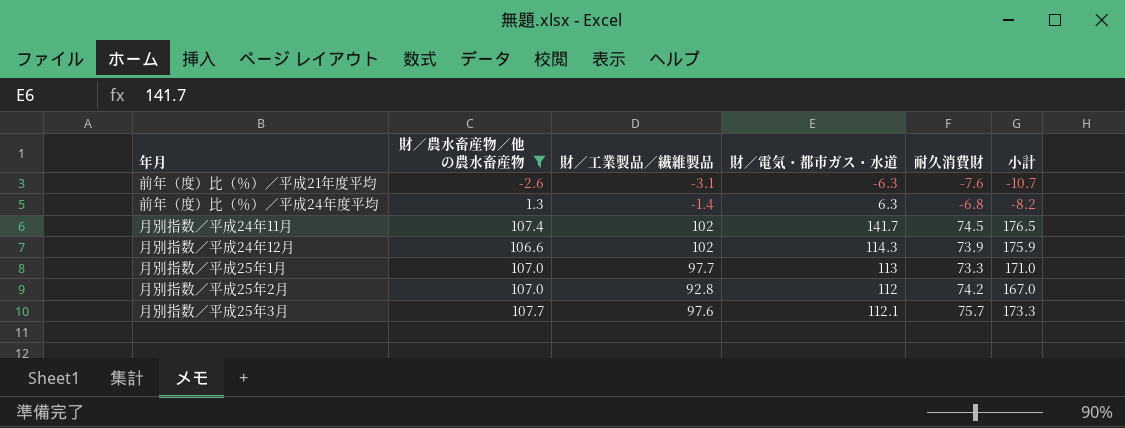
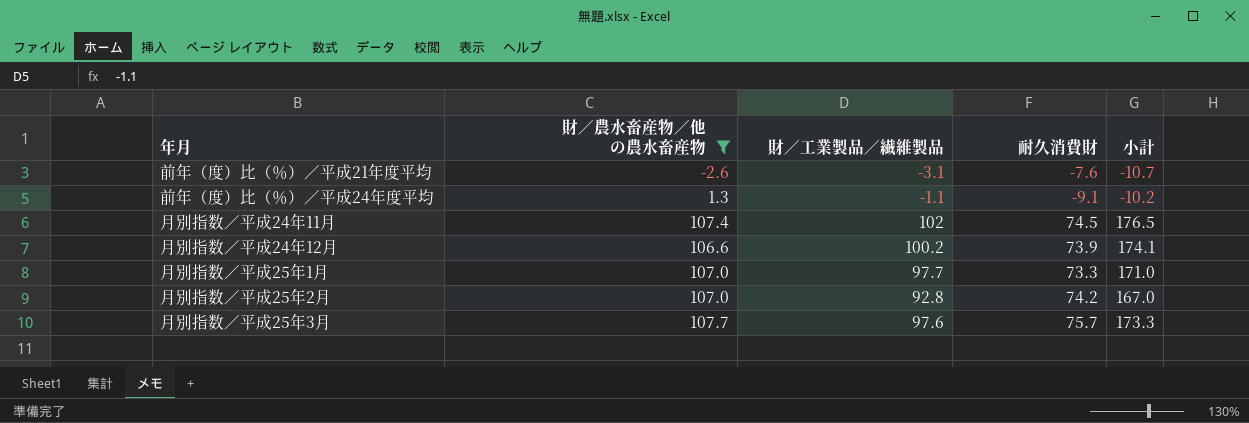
column 財／電気・都市ガス・水道 | position: 4 -> none
前年（度）比（％）／平成24年度平均 | 財／工業製品／繊維製品: -1.4 -> -1.1
前年（度）比（％）／平成24年度平均 | 耐久消費財: -6.8 -> -9.1
前年（度）比（％）／平成24年度平均 | 小計: -8.2 -> -10.2
月別指数／平成24年12月 | 財／工業製品／繊維製品: 102 -> 100.2
月別指数／平成24年12月 | 小計: 175.9 -> 174.1

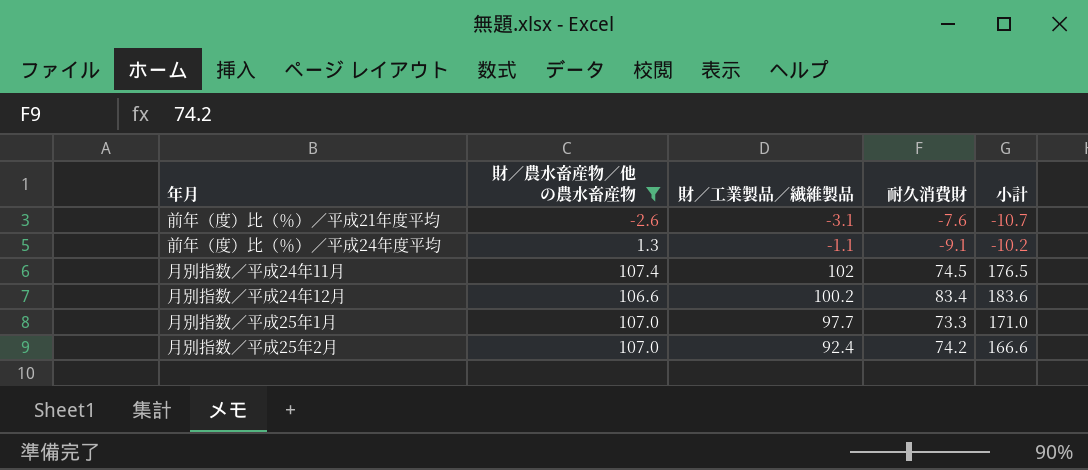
row 月別指数／平成25年3月: 107.7 | 97.6 | 75.7 | 173.3 -> none
月別指数／平成24年12月 | 耐久消費財: 73.9 -> 83.4
月別指数／平成24年12月 | 小計: 174.1 -> 183.6
月別指数／平成25年2月 | 財／工業製品／繊維製品: 92.8 -> 92.4
月別指数／平成25年2月 | 小計: 167.0 -> 166.6

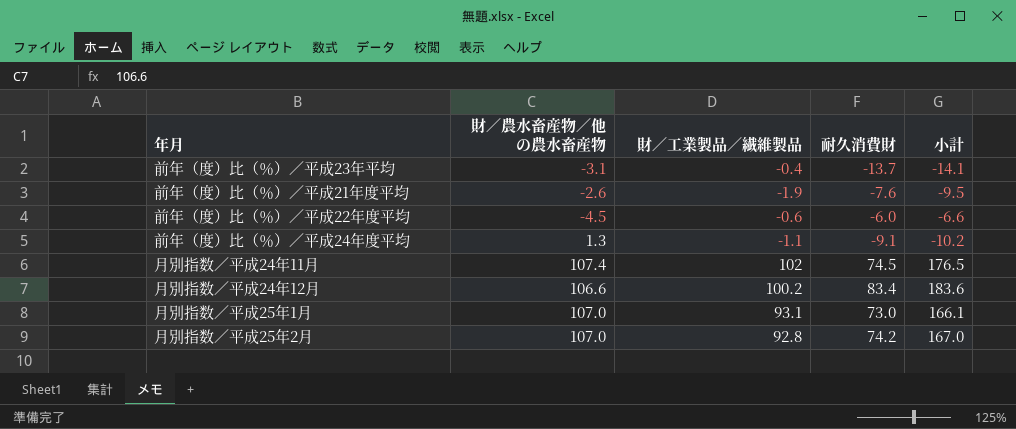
filter: 財／農水畜産物／他の農水畜産物 >= -2.6 -> none
前年（度）比（％）／平成21年度平均 | 財／工業製品／繊維製品: -3.1 -> -1.9
前年（度）比（％）／平成21年度平均 | 小計: -10.7 -> -9.5
月別指数／平成25年1月 | 財／工業製品／繊維製品: 97.7 -> 93.1
月別指数／平成25年1月 | 耐久消費財: 73.3 -> 73.0
月別指数／平成25年1月 | 小計: 171.0 -> 166.1
月別指数／平成25年2月 | 財／工業製品／繊維製品: 92.4 -> 92.8
月別指数／平成25年2月 | 小計: 166.6 -> 167.0

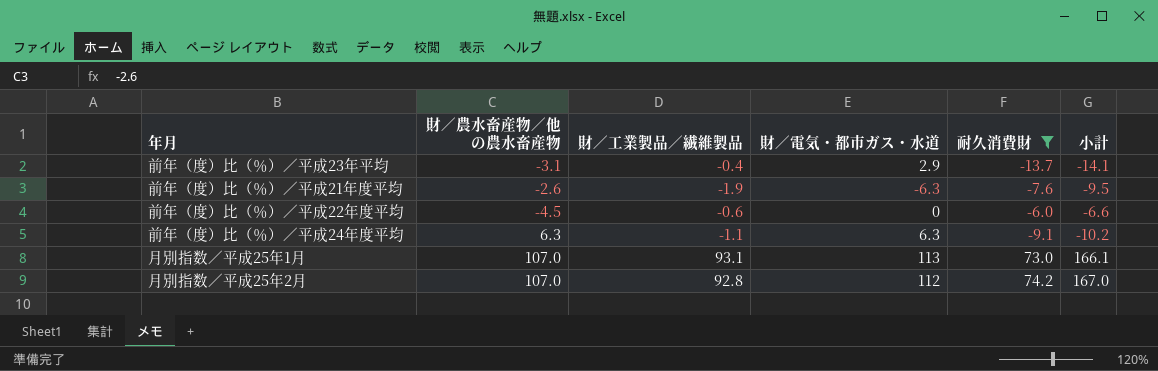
filter: none -> 耐久消費財 <= 74.2
column 財／電気・都市ガス・水道 | position: none -> 4
前年（度）比（％）／平成24年度平均 | 財／農水畜産物／他の農水畜産物: 1.3 -> 6.3

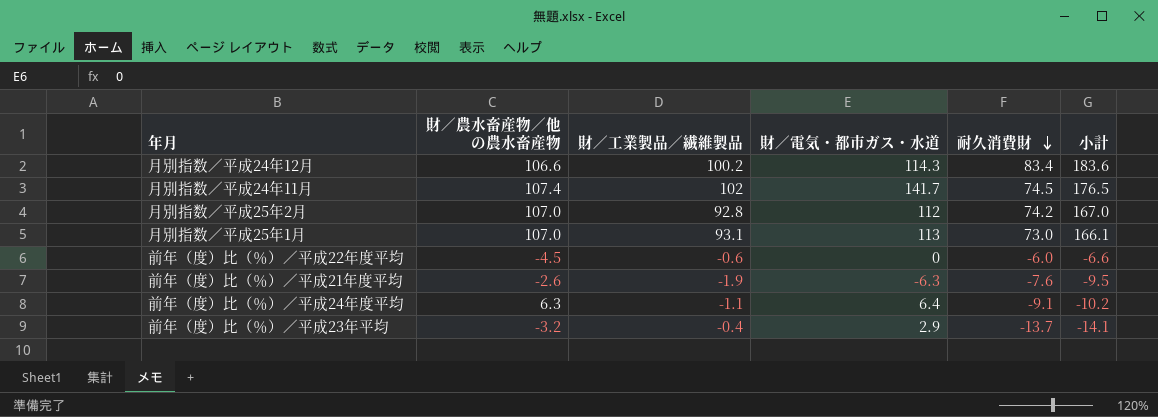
filter: 耐久消費財 <= 74.2 -> none
row order: none -> 耐久消費財 descending
前年（度）比（％）／平成24年度平均 | 財／電気・都市ガス・水道: 6.3 -> 6.4
前年（度）比（％）／平成23年平均 | 財／農水畜産物／他の農水畜産物: -3.1 -> -3.2

